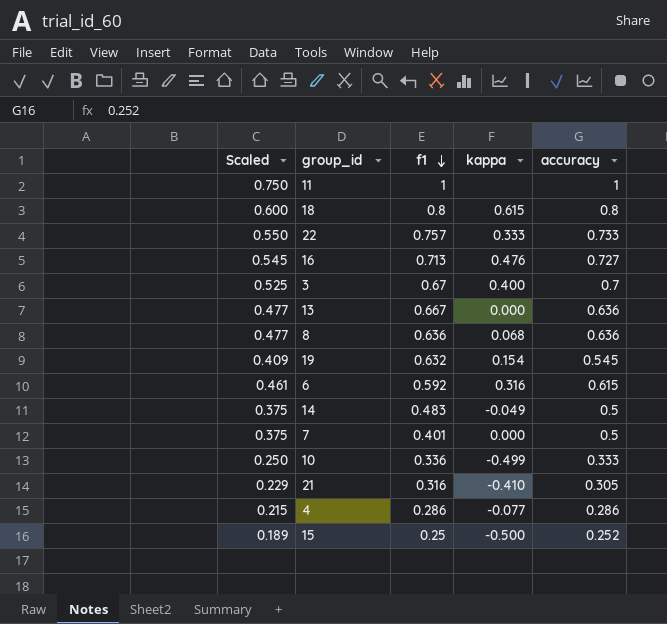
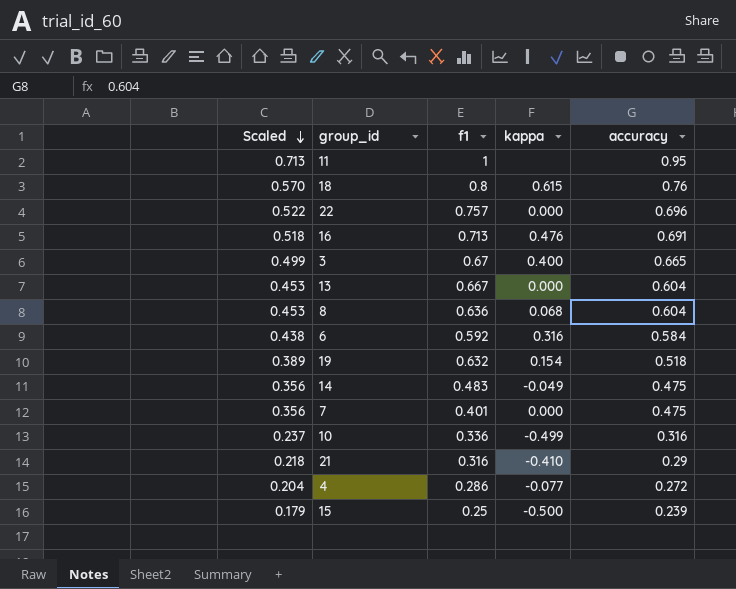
row order: f1 descending -> Scaled descending
11 | Scaled: 0.750 -> 0.713
11 | accuracy: 1 -> 0.95
18 | Scaled: 0.600 -> 0.570
18 | accuracy: 0.8 -> 0.76
22 | Scaled: 0.550 -> 0.522
22 | kappa: 0.333 -> 0.000
22 | accuracy: 0.733 -> 0.696
16 | Scaled: 0.545 -> 0.518
16 | accuracy: 0.727 -> 0.691
3 | Scaled: 0.525 -> 0.499
3 | accuracy: 0.7 -> 0.665
13 | Scaled: 0.477 -> 0.453
13 | accuracy: 0.636 -> 0.604
8 | Scaled: 0.477 -> 0.453
8 | accuracy: 0.636 -> 0.604
6 | Scaled: 0.461 -> 0.438
6 | accuracy: 0.615 -> 0.584
19 | Scaled: 0.409 -> 0.389
19 | accuracy: 0.545 -> 0.518
14 | Scaled: 0.375 -> 0.356
14 | accuracy: 0.5 -> 0.475
7 | Scaled: 0.375 -> 0.356
7 | accuracy: 0.5 -> 0.475
10 | Scaled: 0.250 -> 0.237
10 | accuracy: 0.333 -> 0.316
21 | Scaled: 0.229 -> 0.218
21 | accuracy: 0.305 -> 0.29
4 | Scaled: 0.215 -> 0.204
4 | accuracy: 0.286 -> 0.272
15 | Scaled: 0.189 -> 0.179
15 | accuracy: 0.252 -> 0.239

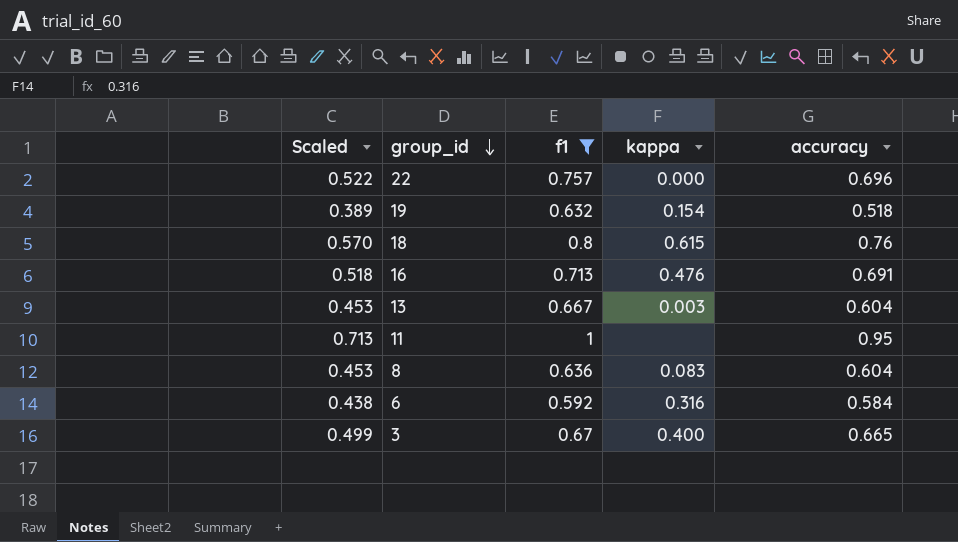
filter: none -> f1 >= 0.592
row order: Scaled descending -> group_id descending
13 | kappa: 0.000 -> 0.003
8 | kappa: 0.068 -> 0.083

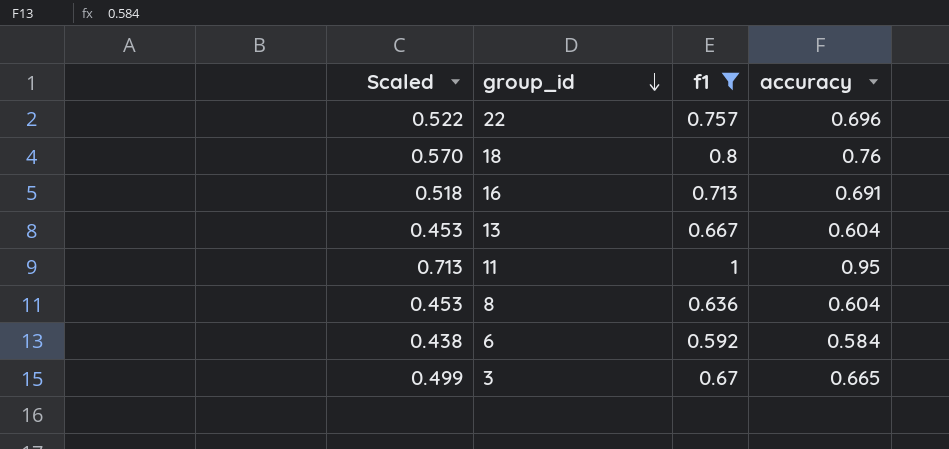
column kappa | position: 4 -> none
row 19: 0.389 | 0.632 | 0.154 | 0.518 -> none

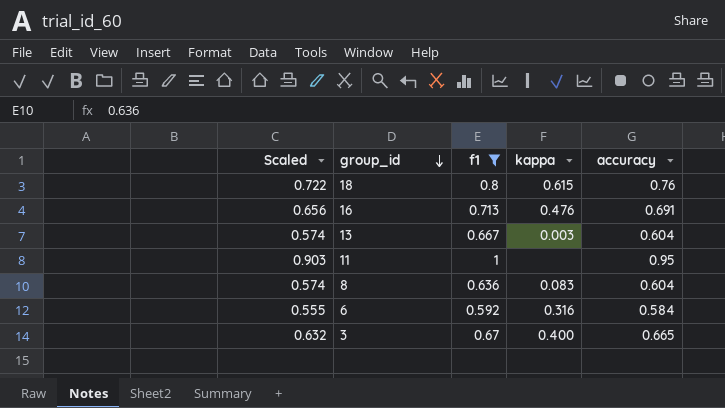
column Scaled | formula: [accuracy] * 0.75 -> [accuracy] * 0.95
column kappa | position: none -> 4
row 22: 0.522 | 0.757 | 0.696 -> none

